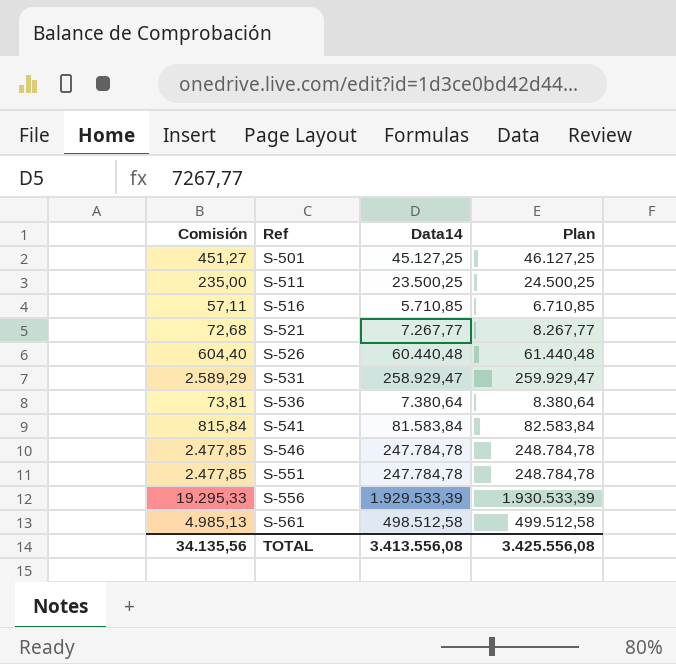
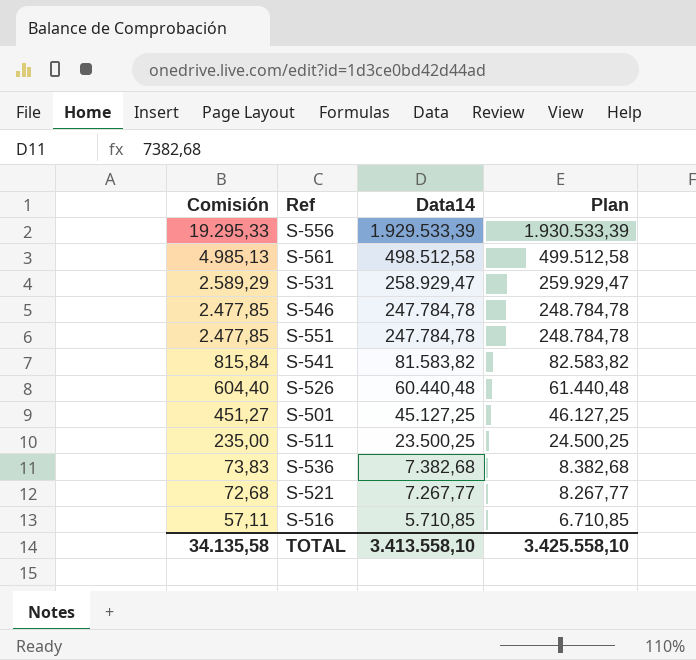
row order: Ref ascending -> Comisión descending
S-541 | Data14: 81.583,84 -> 81.583,82
S-541 | Plan: 82.583,84 -> 82.583,82
S-536 | Comisión: 73,81 -> 73,83
S-536 | Data14: 7.380,64 -> 7.382,68
S-536 | Plan: 8.380,64 -> 8.382,68
TOTAL | Comisión: 34.135,56 -> 34.135,58
TOTAL | Data14: 3.413.556,08 -> 3.413.558,10
TOTAL | Plan: 3.425.556,08 -> 3.425.558,10

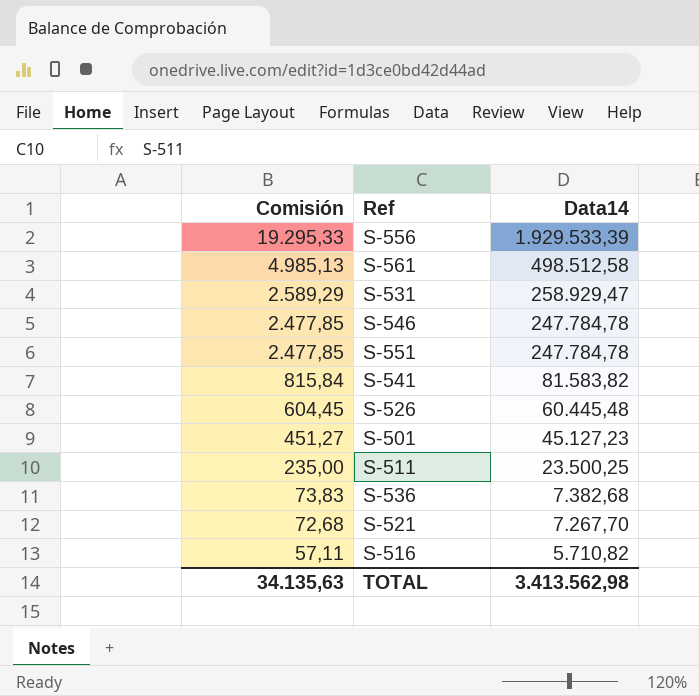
column Plan | formula: [Data14] + 1000 -> none
S-526 | Comisión: 604,40 -> 604,45
S-526 | Data14: 60.440,48 -> 60.445,48
S-501 | Data14: 45.127,25 -> 45.127,23
S-521 | Data14: 7.267,77 -> 7.267,70
S-516 | Data14: 5.710,85 -> 5.710,82
TOTAL | Comisión: 34.135,58 -> 34.135,63
TOTAL | Data14: 3.413.558,10 -> 3.413.562,98

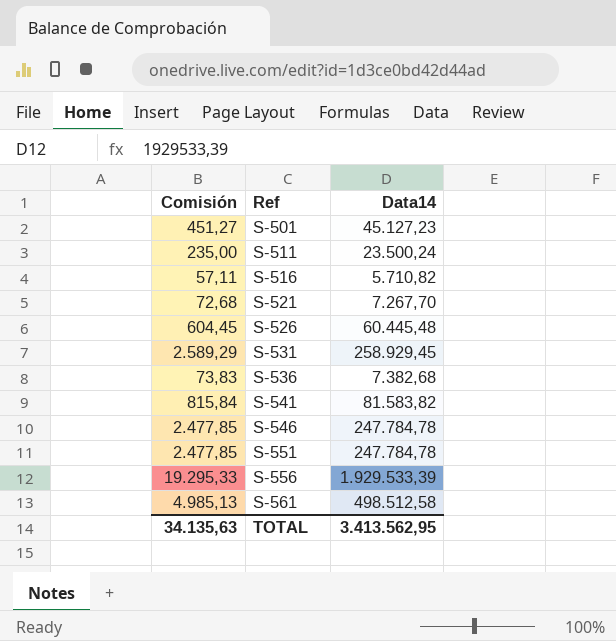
row order: Comisión descending -> Ref ascending
S-511 | Data14: 23.500,25 -> 23.500,24
S-531 | Data14: 258.929,47 -> 258.929,45
TOTAL | Data14: 3.413.562,98 -> 3.413.562,95

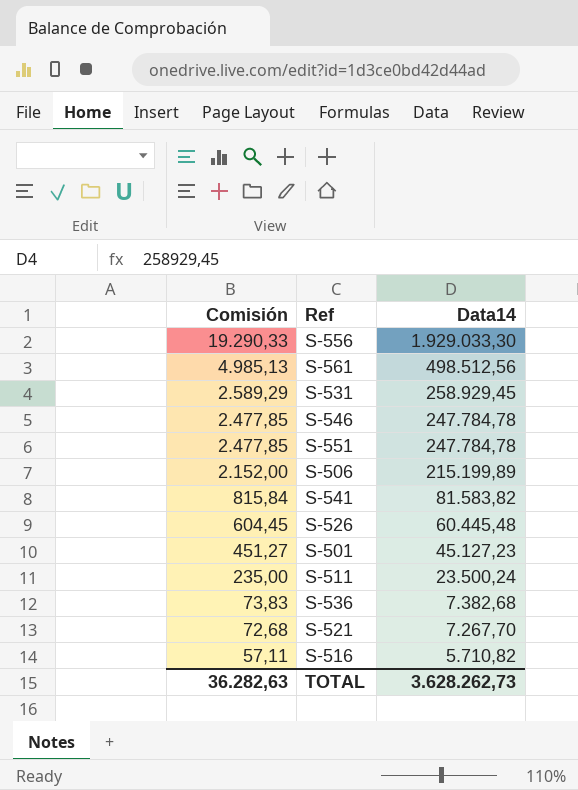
row order: Ref ascending -> Comisión descending
S-556 | Comisión: 19.295,33 -> 19.290,33
S-556 | Data14: 1.929.533,39 -> 1.929.033,30
S-561 | Data14: 498.512,58 -> 498.512,56
row S-506: none -> 2.152,00 | 215.199,89
TOTAL | Comisión: 34.135,63 -> 36.282,63
TOTAL | Data14: 3.413.562,95 -> 3.628.262,73

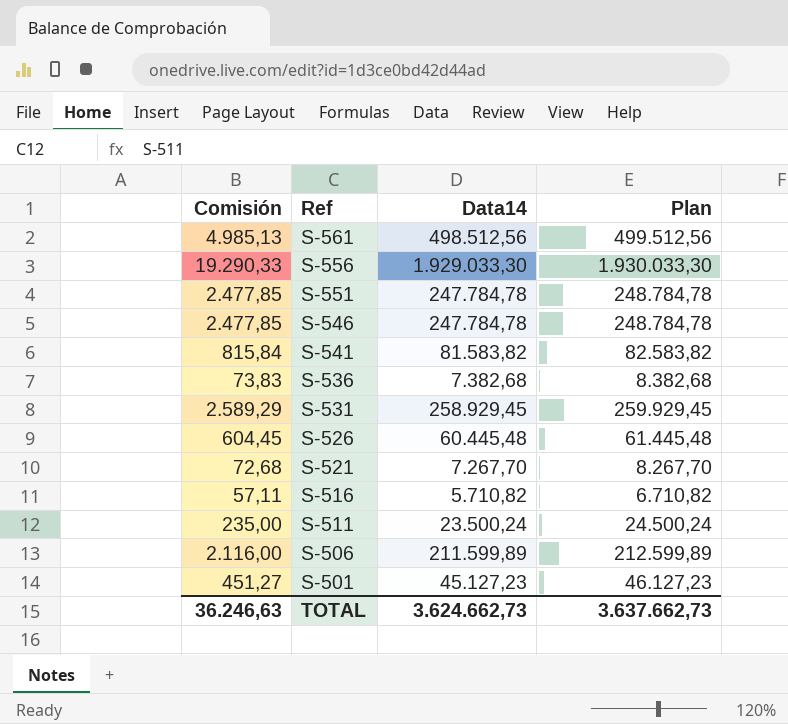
row order: Comisión descending -> Ref descending
column Plan | formula: none -> [Data14] + 1000
S-506 | Comisión: 2.152,00 -> 2.116,00
S-506 | Data14: 215.199,89 -> 211.599,89
TOTAL | Comisión: 36.282,63 -> 36.246,63
TOTAL | Data14: 3.628.262,73 -> 3.624.662,73

